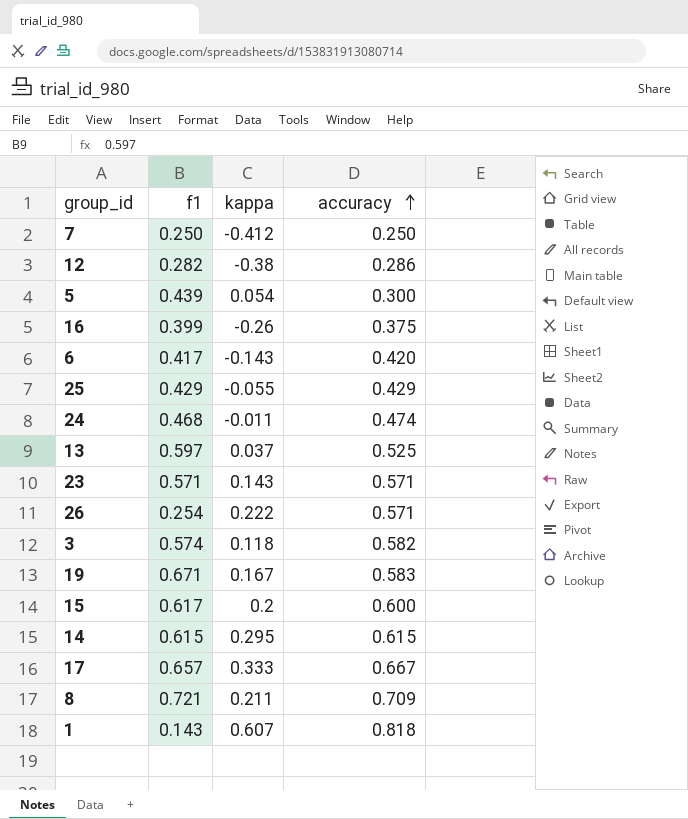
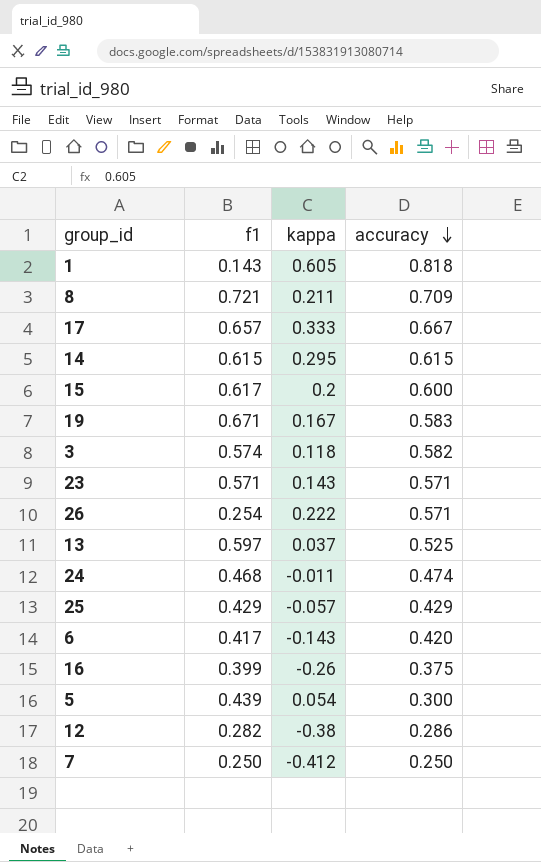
row order: accuracy ascending -> accuracy descending
1 | kappa: 0.607 -> 0.605
25 | kappa: -0.055 -> -0.057

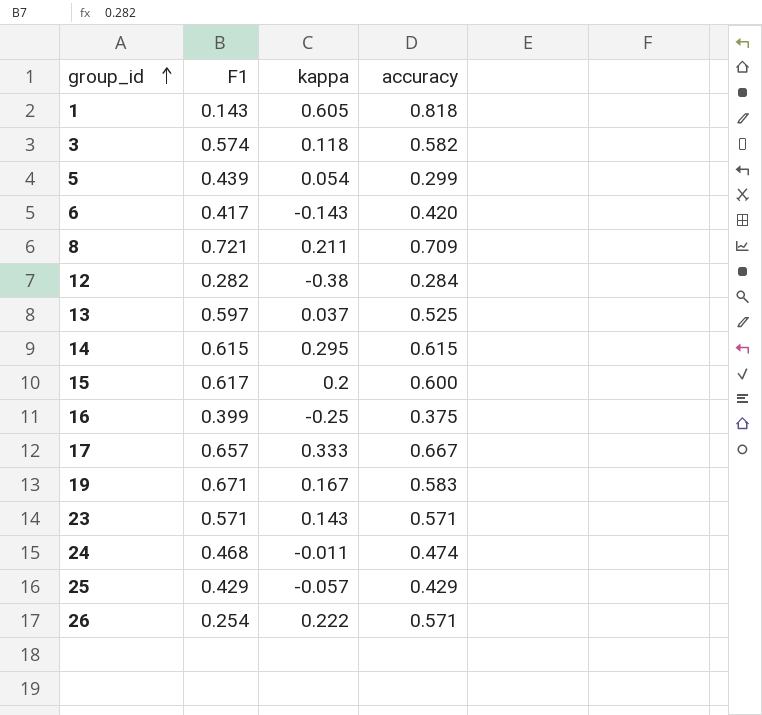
row order: accuracy descending -> group_id ascending
column name: f1 -> F1
row 7: 0.250 | -0.412 | 0.250 -> none
5 | accuracy: 0.300 -> 0.299
12 | accuracy: 0.286 -> 0.284
16 | kappa: -0.26 -> -0.25

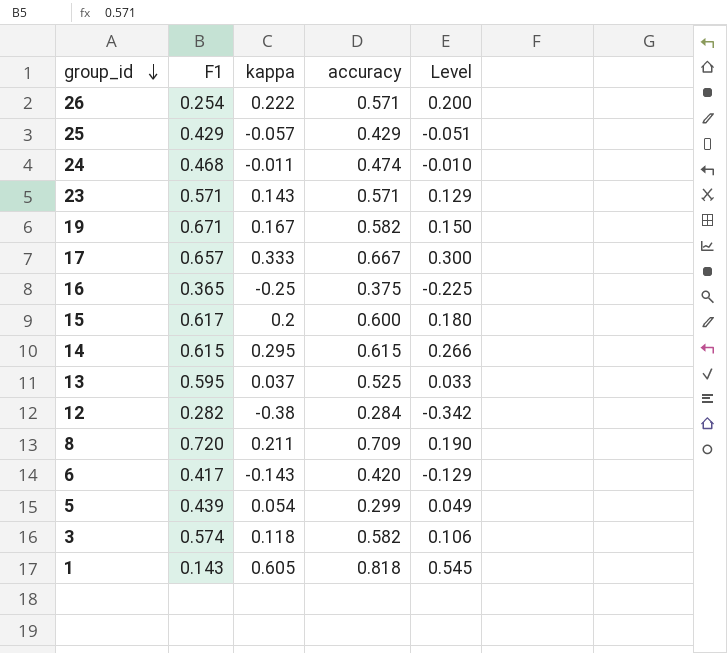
row order: group_id ascending -> group_id descending
column Level | formula: none -> [kappa] * 0.9
19 | accuracy: 0.583 -> 0.582
16 | F1: 0.399 -> 0.365
13 | F1: 0.597 -> 0.595
8 | F1: 0.721 -> 0.720

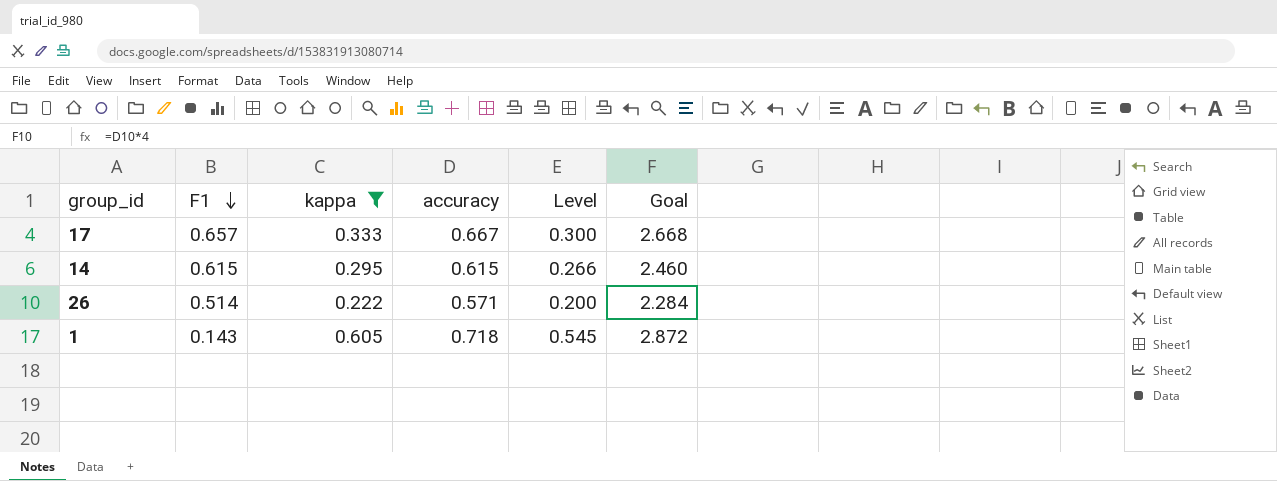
filter: none -> kappa >= 0.222
row order: group_id descending -> F1 descending
column Goal | formula: none -> [accuracy] * 4
26 | F1: 0.254 -> 0.514
1 | accuracy: 0.818 -> 0.718

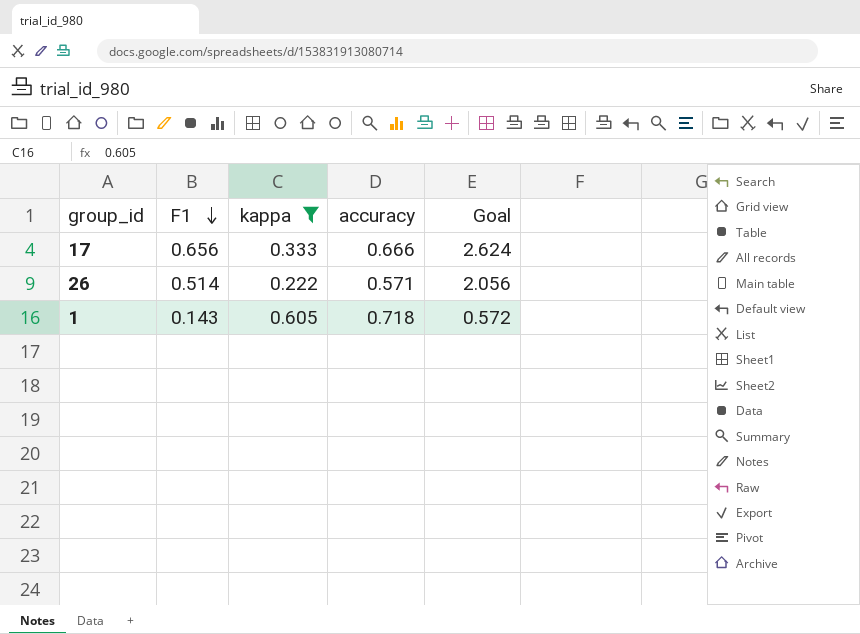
column Level | formula: [kappa] * 0.9 -> none
column Goal | formula: [accuracy] * 4 -> [F1] * 4
row 14: 0.615 | 0.295 | 0.615 | 0.266 | 2.460 -> none
17 | F1: 0.657 -> 0.656
17 | accuracy: 0.667 -> 0.666

